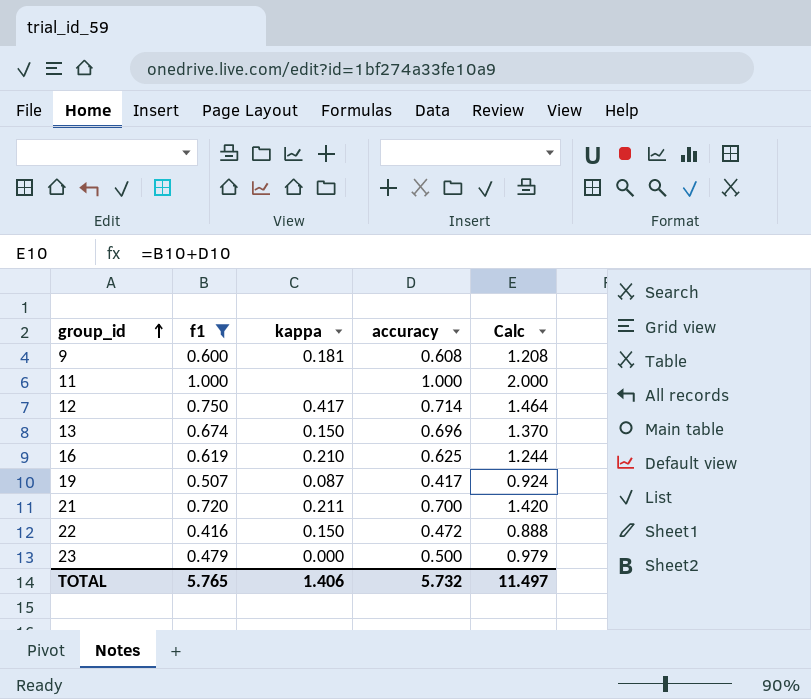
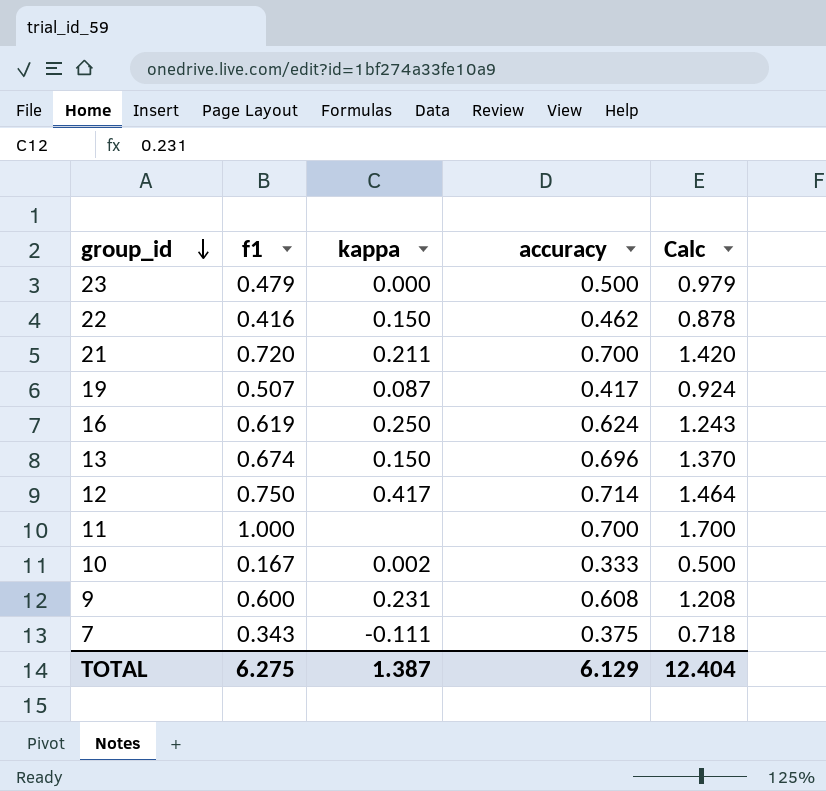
filter: f1 >= 0.416 -> none
row order: group_id ascending -> group_id descending
22 | accuracy: 0.472 -> 0.462
22 | Calc: 0.888 -> 0.878
16 | kappa: 0.210 -> 0.250
16 | accuracy: 0.625 -> 0.624
16 | Calc: 1.244 -> 1.243
11 | accuracy: 1.000 -> 0.700
11 | Calc: 2.000 -> 1.700
9 | kappa: 0.181 -> 0.231
TOTAL | f1: 5.765 -> 6.275
TOTAL | kappa: 1.406 -> 1.387
TOTAL | accuracy: 5.732 -> 6.129
TOTAL | Calc: 11.497 -> 12.404

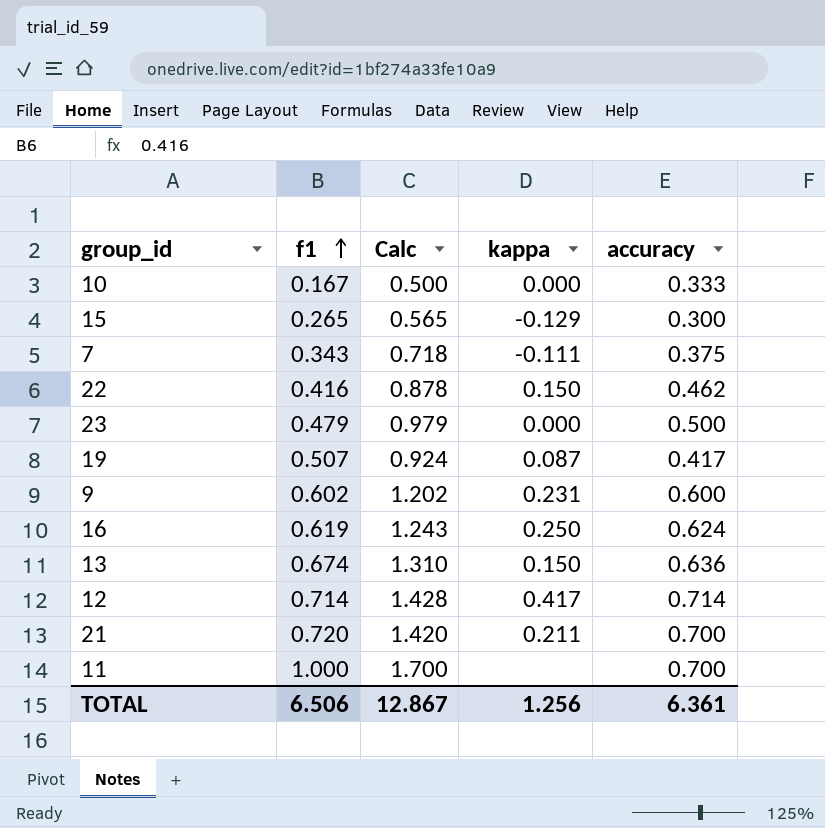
row order: group_id descending -> f1 ascending
column Calc | position: 5 -> 3
10 | kappa: 0.002 -> 0.000
row 15: none -> 0.265 | 0.565 | -0.129 | 0.300
9 | f1: 0.600 -> 0.602
9 | Calc: 1.208 -> 1.202
9 | accuracy: 0.608 -> 0.600
13 | Calc: 1.370 -> 1.310
13 | accuracy: 0.696 -> 0.636
12 | f1: 0.750 -> 0.714
12 | Calc: 1.464 -> 1.428
TOTAL | f1: 6.275 -> 6.506
TOTAL | Calc: 12.404 -> 12.867
TOTAL | kappa: 1.387 -> 1.256
TOTAL | accuracy: 6.129 -> 6.361

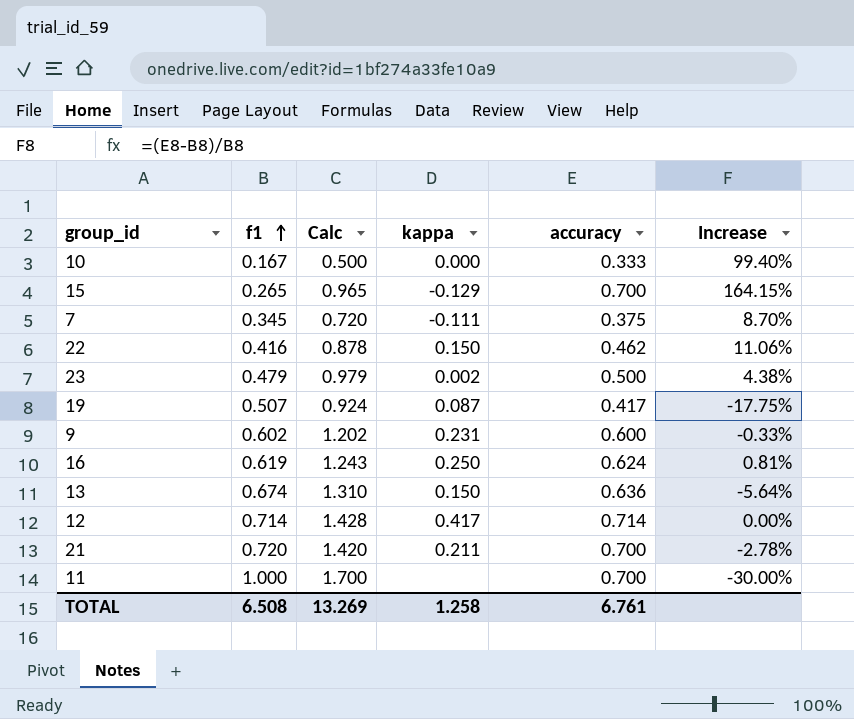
column Increase | formula: none -> ([accuracy] - [f1]) / [f1]
15 | Calc: 0.565 -> 0.965
15 | accuracy: 0.300 -> 0.700
7 | f1: 0.343 -> 0.345
7 | Calc: 0.718 -> 0.720
23 | kappa: 0.000 -> 0.002
TOTAL | f1: 6.506 -> 6.508
TOTAL | Calc: 12.867 -> 13.269
TOTAL | kappa: 1.256 -> 1.258
TOTAL | accuracy: 6.361 -> 6.761

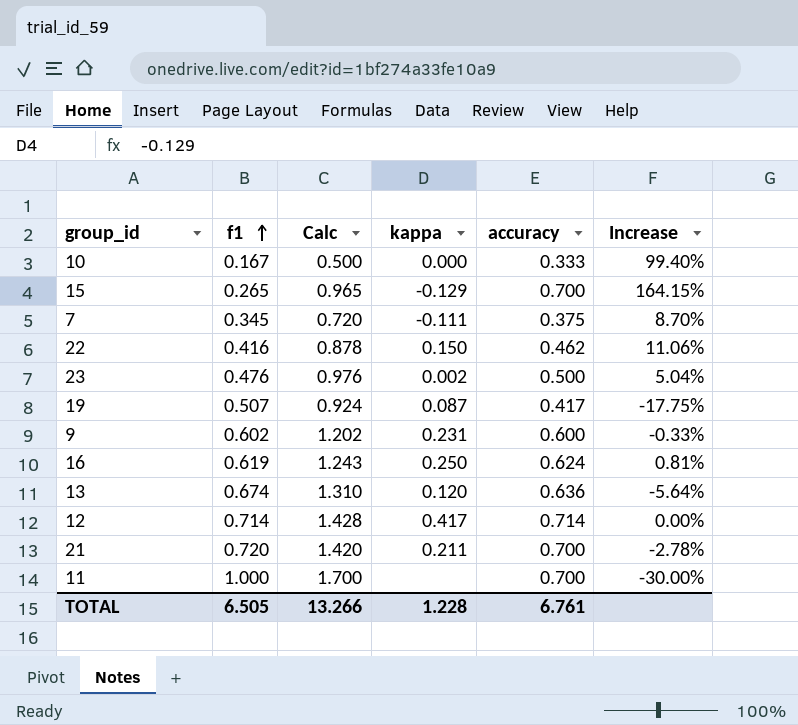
23 | f1: 0.479 -> 0.476
23 | Calc: 0.979 -> 0.976
23 | Increase: 4.38% -> 5.04%
13 | kappa: 0.150 -> 0.120
TOTAL | f1: 6.508 -> 6.505
TOTAL | Calc: 13.269 -> 13.266
TOTAL | kappa: 1.258 -> 1.228

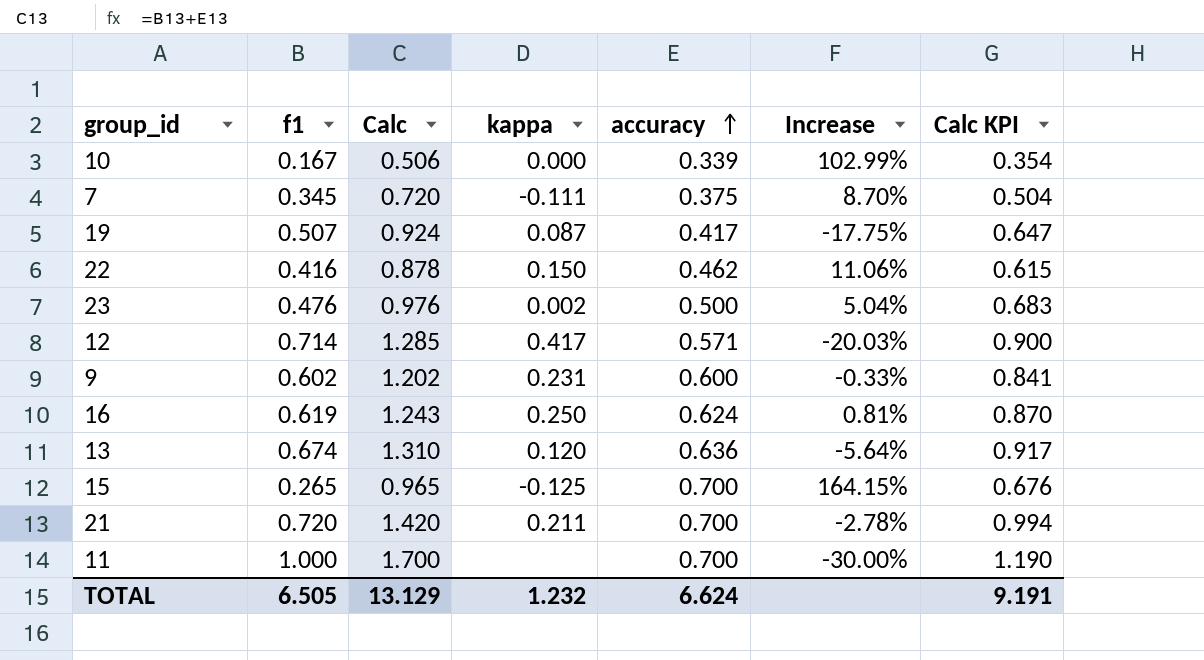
row order: f1 ascending -> accuracy ascending
column Calc KPI | formula: none -> [Calc] * 0.7
10 | Calc: 0.500 -> 0.506
10 | accuracy: 0.333 -> 0.339
10 | Increase: 99.40% -> 102.99%
12 | Calc: 1.428 -> 1.285
12 | accuracy: 0.714 -> 0.571
12 | Increase: 0.00% -> -20.03%
15 | kappa: -0.129 -> -0.125
TOTAL | Calc: 13.266 -> 13.129
TOTAL | kappa: 1.228 -> 1.232
TOTAL | accuracy: 6.761 -> 6.624

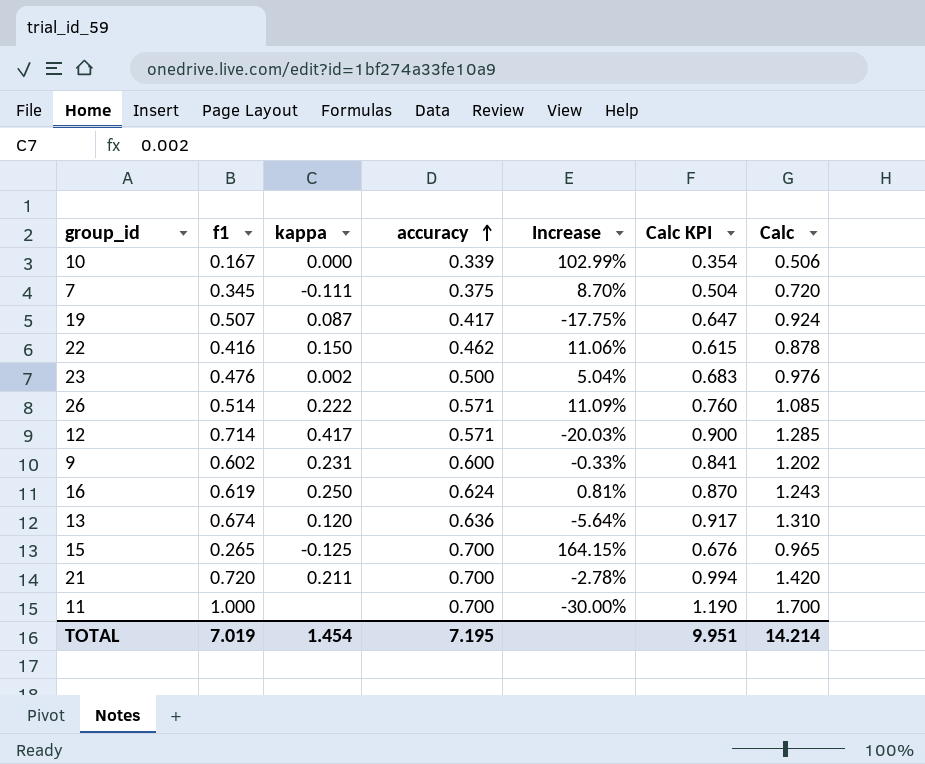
column Calc | position: 3 -> 7
row 26: none -> 0.514 | 0.222 | 0.571 | 11.09% | 0.760 | 1.085
TOTAL | f1: 6.505 -> 7.019
TOTAL | kappa: 1.232 -> 1.454
TOTAL | accuracy: 6.624 -> 7.195
TOTAL | Calc KPI: 9.191 -> 9.951
TOTAL | Calc: 13.129 -> 14.214

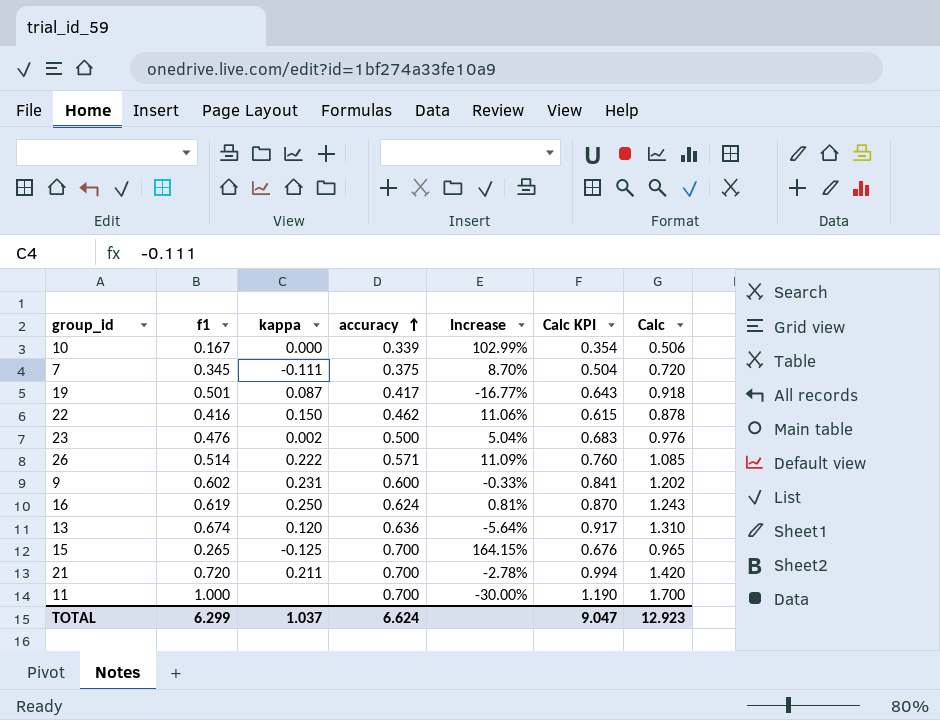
row 12: 0.714 | 0.417 | 0.571 | -20.03% | 0.900 | 1.285 -> none
19 | f1: 0.507 -> 0.501
19 | Increase: -17.75% -> -16.77%
19 | Calc KPI: 0.647 -> 0.643
19 | Calc: 0.924 -> 0.918
TOTAL | f1: 7.019 -> 6.299
TOTAL | kappa: 1.454 -> 1.037
TOTAL | accuracy: 7.195 -> 6.624
TOTAL | Calc KPI: 9.951 -> 9.047
TOTAL | Calc: 14.214 -> 12.923

